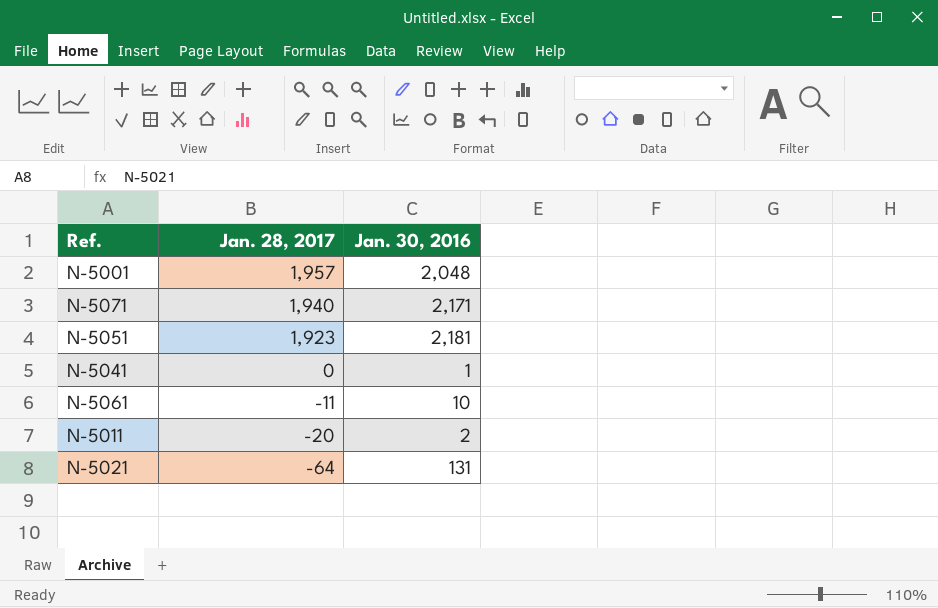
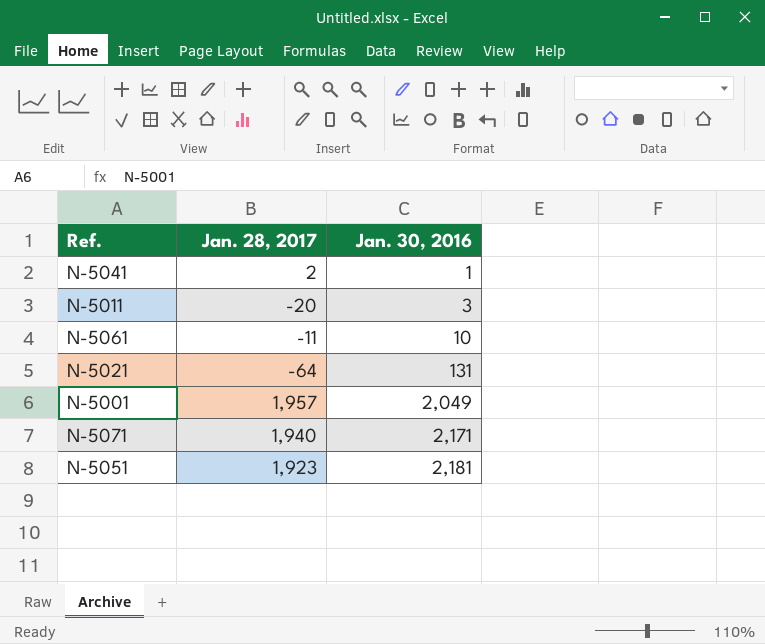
row order: Jan. 28, 2017 descending -> Jan. 30, 2016 ascending
N-5041 | Jan. 28, 2017: 0 -> 2
N-5011 | Jan. 30, 2016: 2 -> 3
N-5001 | Jan. 30, 2016: 2,048 -> 2,049

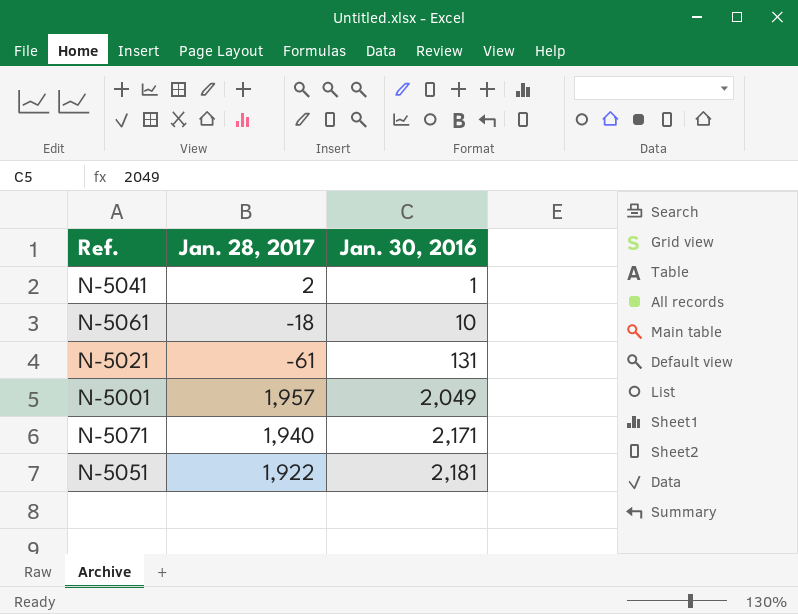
row N-5011: -20 | 3 -> none
N-5061 | Jan. 28, 2017: -11 -> -18
N-5021 | Jan. 28, 2017: -64 -> -61
N-5051 | Jan. 28, 2017: 1,923 -> 1,922

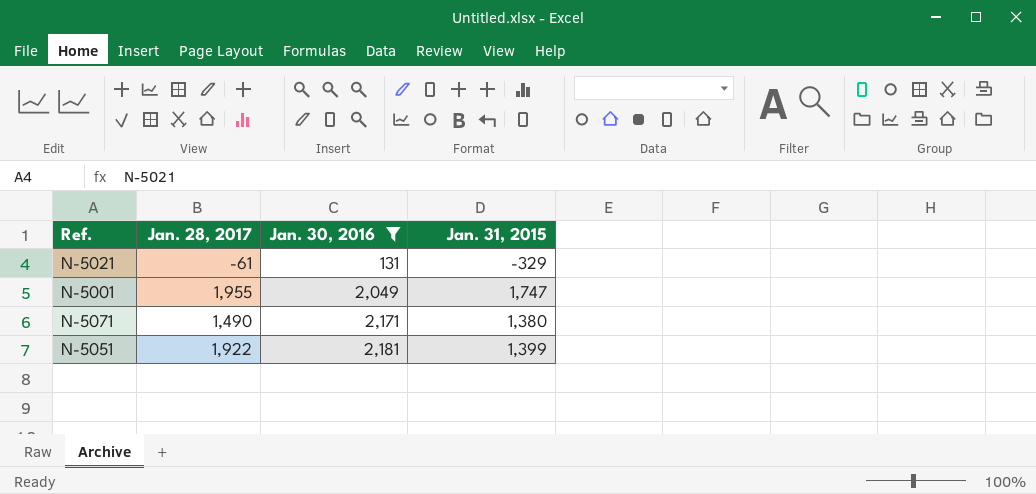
filter: none -> Jan. 30, 2016 >= 131
column Jan. 31, 2015 | position: none -> 4
N-5001 | Jan. 28, 2017: 1,957 -> 1,955
N-5071 | Jan. 28, 2017: 1,940 -> 1,490

